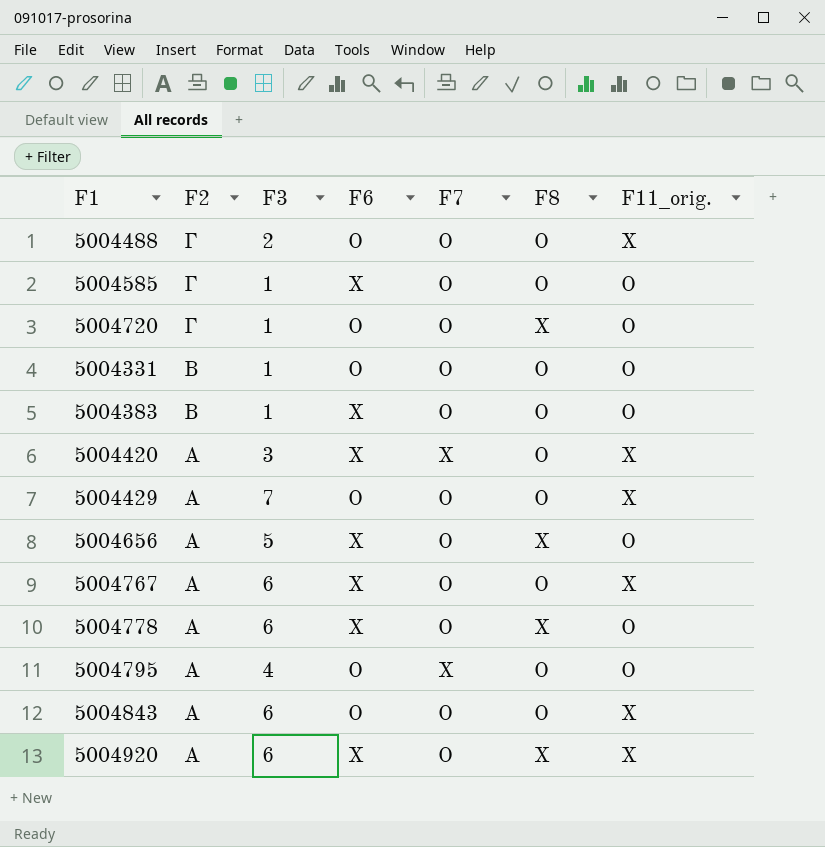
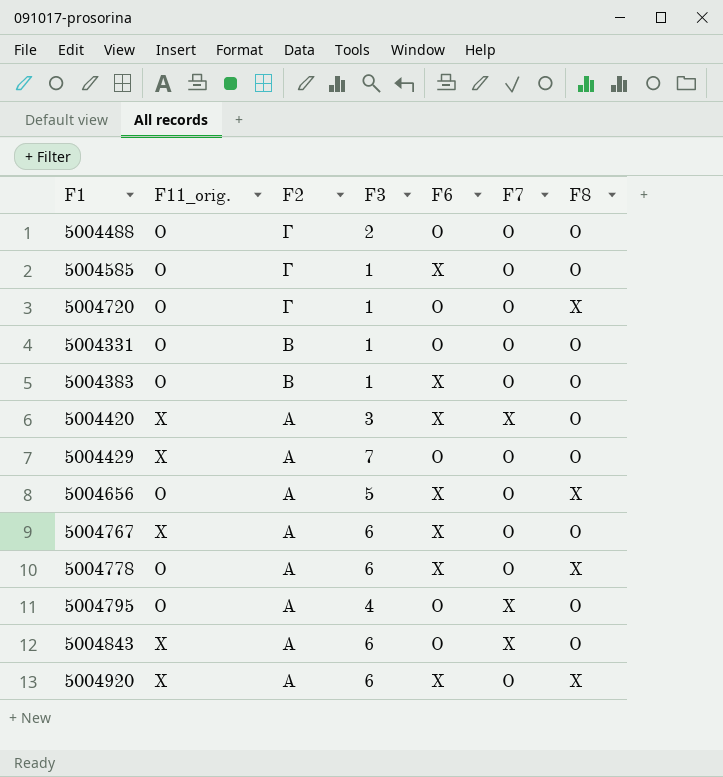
column F11_orig. | position: 7 -> 2
5004488 | F11_orig.: X -> O
5004843 | F7: O -> X

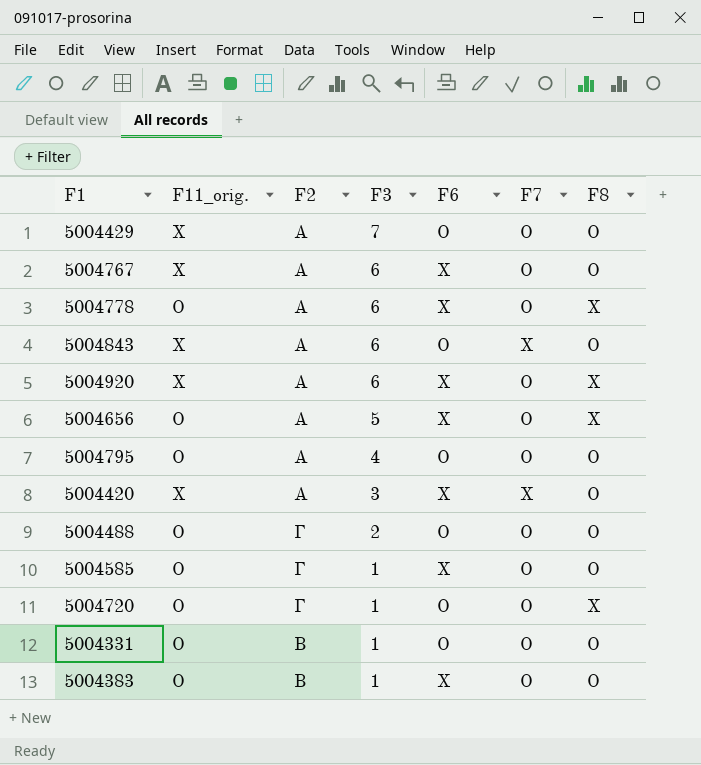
row order: F2 descending -> F3 descending
5004795 | F7: X -> O

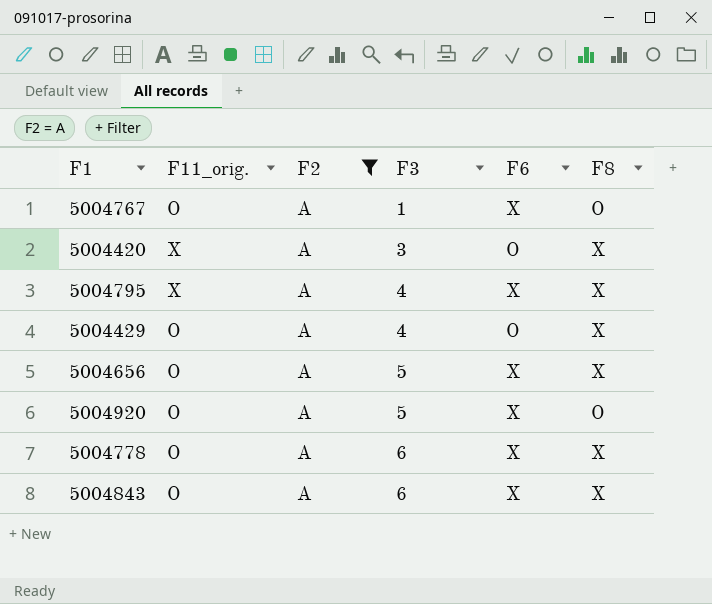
filter: none -> F2 = Α
row order: F3 descending -> F3 ascending
column F7 | position: 6 -> none
5004767 | F11_orig.: X -> O
5004767 | F3: 6 -> 1
5004420 | F6: X -> O
5004420 | F8: O -> X
5004795 | F11_orig.: O -> X
5004795 | F6: O -> X
5004795 | F8: O -> X
5004429 | F11_orig.: X -> O
5004429 | F3: 7 -> 4
5004429 | F8: O -> X
5004920 | F11_orig.: X -> O
5004920 | F3: 6 -> 5
5004920 | F8: X -> O
5004843 | F11_orig.: X -> O
5004843 | F6: O -> X
5004843 | F8: O -> X

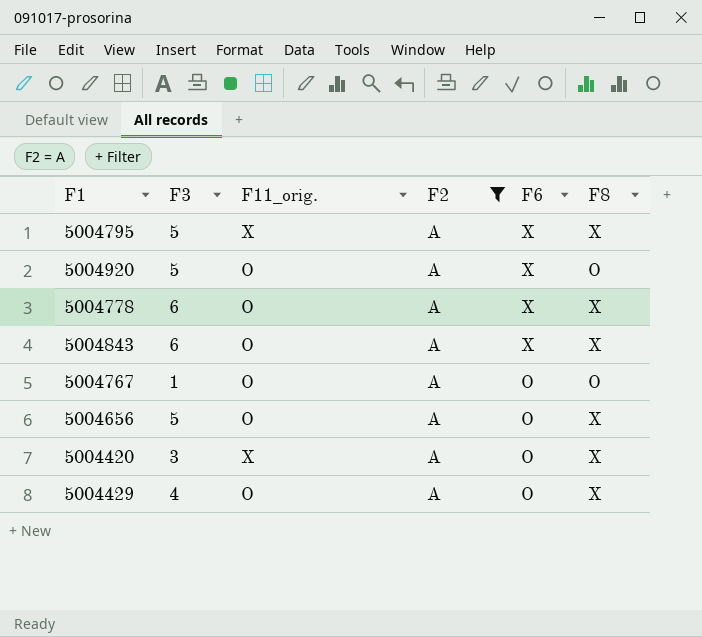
row order: F3 ascending -> F6 descending
column F3 | position: 4 -> 2
5004795 | F3: 4 -> 5
5004767 | F6: X -> O
5004656 | F6: X -> O

